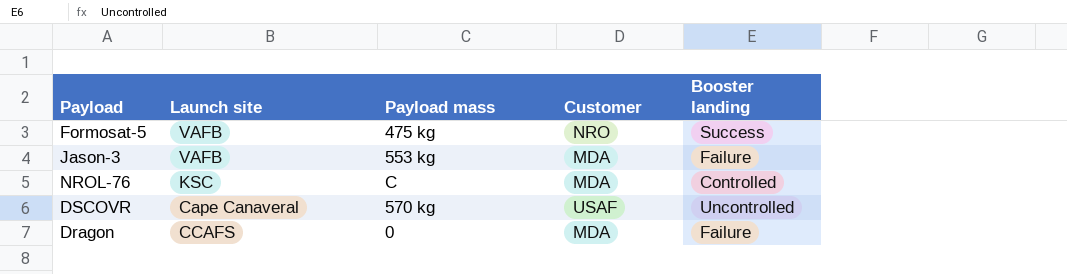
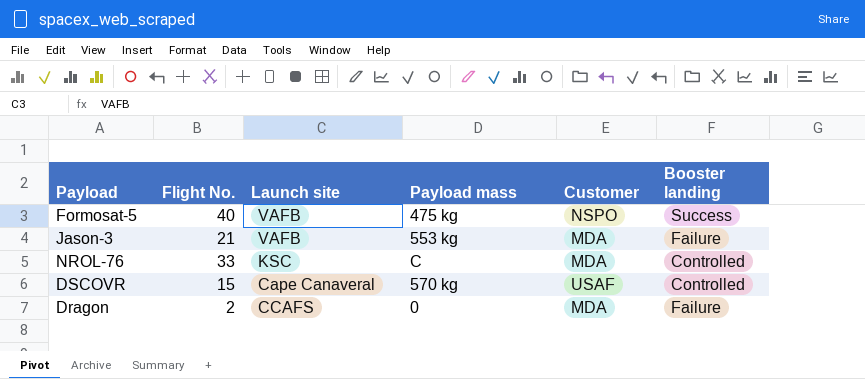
column Flight No. | position: none -> 2
Formosat-5 | Customer: NRO -> NSPO
DSCOVR | Booster landing: Uncontrolled -> Controlled

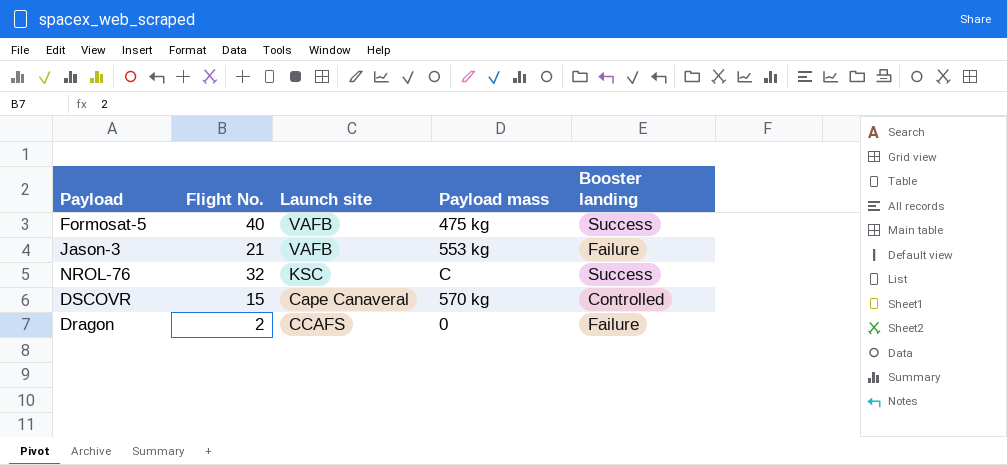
column Customer | position: 5 -> none
NROL-76 | Flight No.: 33 -> 32
NROL-76 | Booster landing: Controlled -> Success

